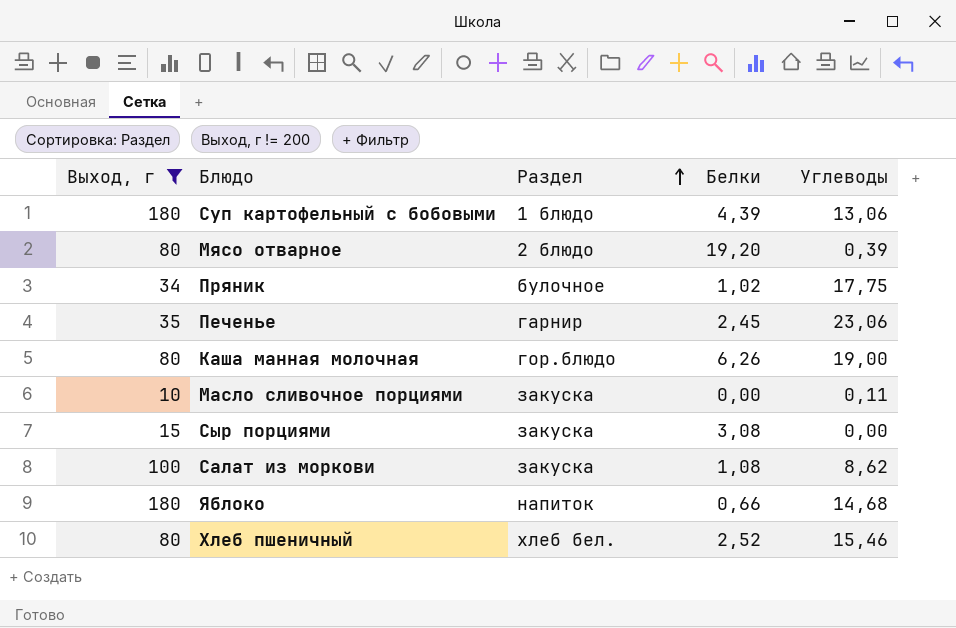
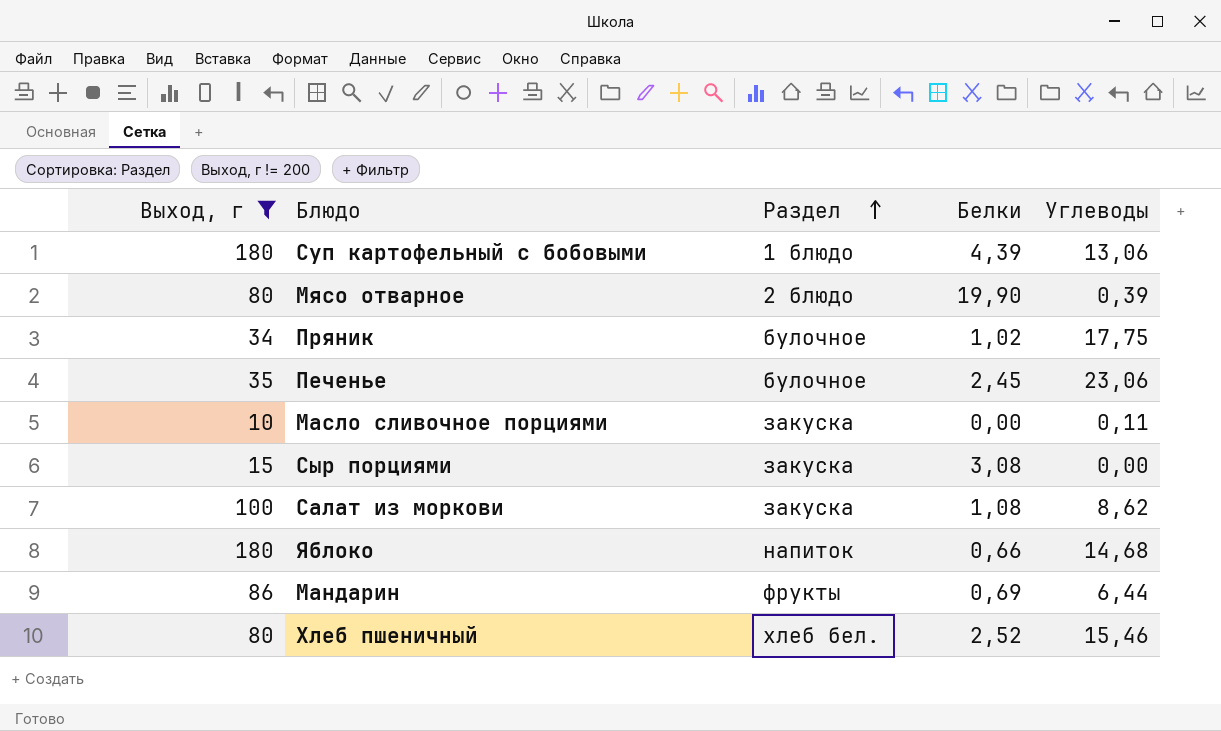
row Каша манная молочная: 80 | гор.блюдо | 6,26 | 19,00 -> none
Мясо отварное | Белки: 19,20 -> 19,90
Печенье | Раздел: гарнир -> булочное
row Мандарин: none -> 86 | фрукты | 0,69 | 6,44

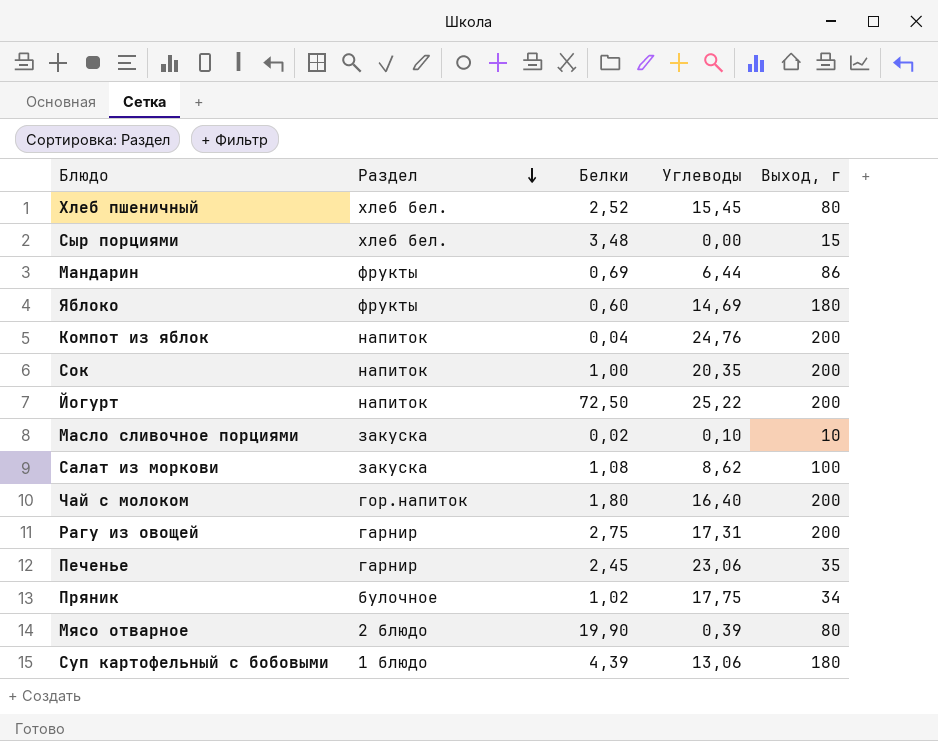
filter: Выход, г != 200 -> none
row order: Раздел ascending -> Раздел descending
column Выход, г | position: 1 -> 5
Хлеб пшеничный | Углеводы: 15,46 -> 15,45
Сыр порциями | Раздел: закуска -> хлеб бел.
Сыр порциями | Белки: 3,08 -> 3,48
Яблоко | Раздел: напиток -> фрукты
Яблоко | Белки: 0,66 -> 0,60
Яблоко | Углеводы: 14,68 -> 14,69
Масло сливочное порциями | Белки: 0,00 -> 0,02
Масло сливочное порциями | Углеводы: 0,11 -> 0,10
Печенье | Раздел: булочное -> гарнир

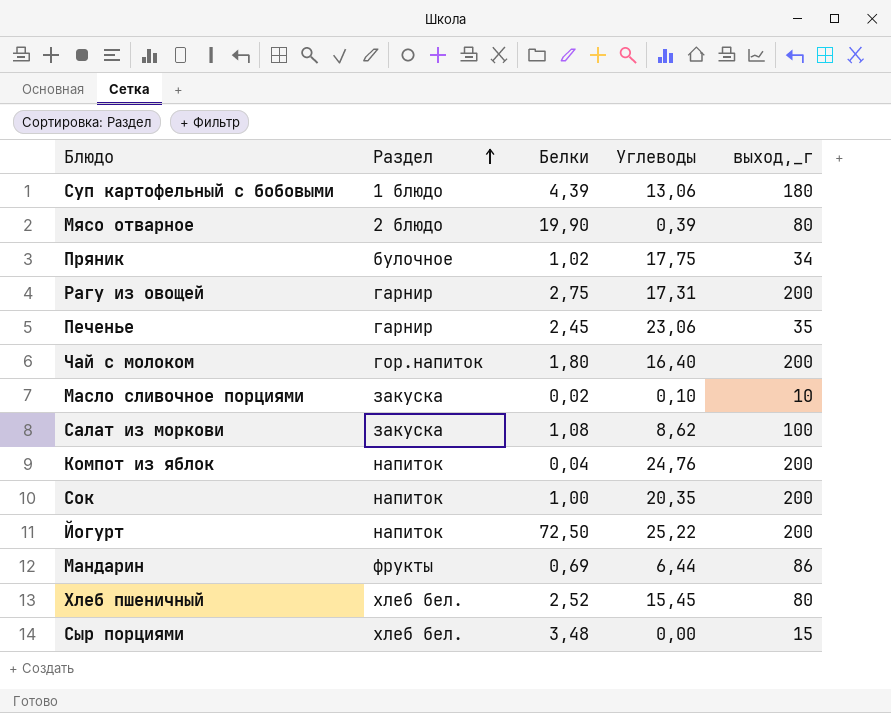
row order: Раздел descending -> Раздел ascending
column name: Выход, г -> выход,_г
row Яблоко: фрукты | 0,60 | 14,69 | 180 -> none

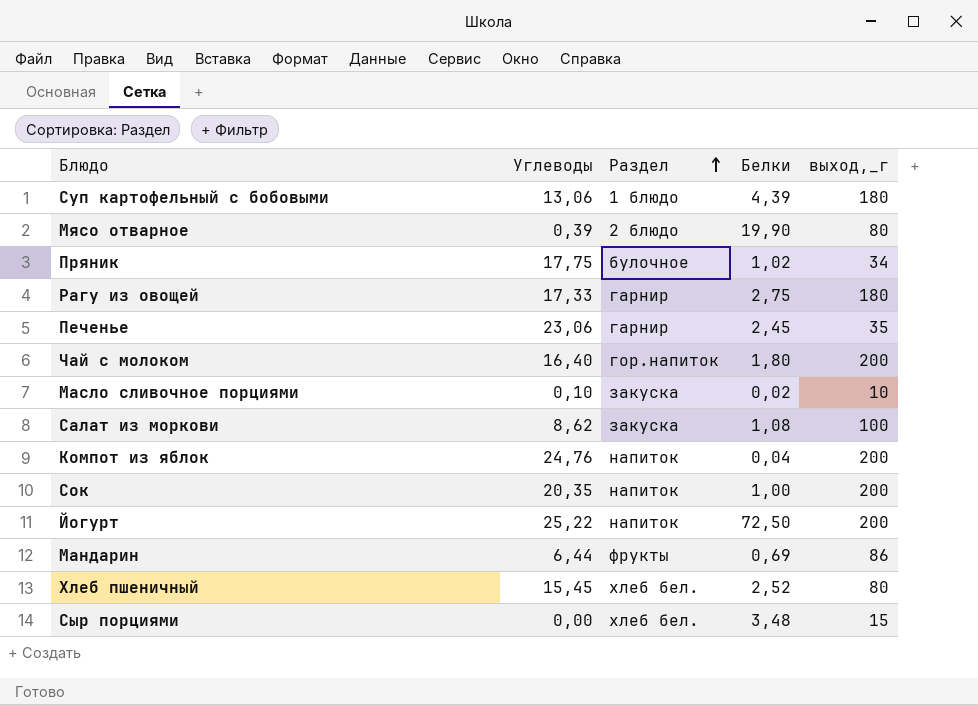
column Углеводы | position: 4 -> 2
Рагу из овощей | Углеводы: 17,31 -> 17,33
Рагу из овощей | выход,_г: 200 -> 180

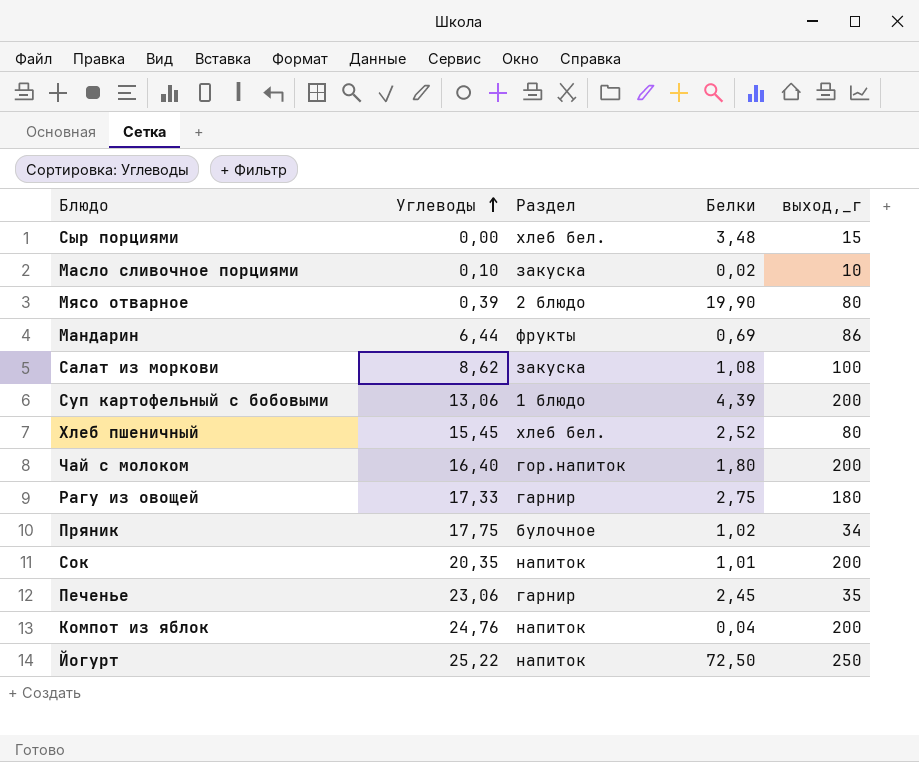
row order: Раздел ascending -> Углеводы ascending
Суп картофельный с бобовыми | выход,_г: 180 -> 200
Сок | Белки: 1,00 -> 1,01
Йогурт | выход,_г: 200 -> 250

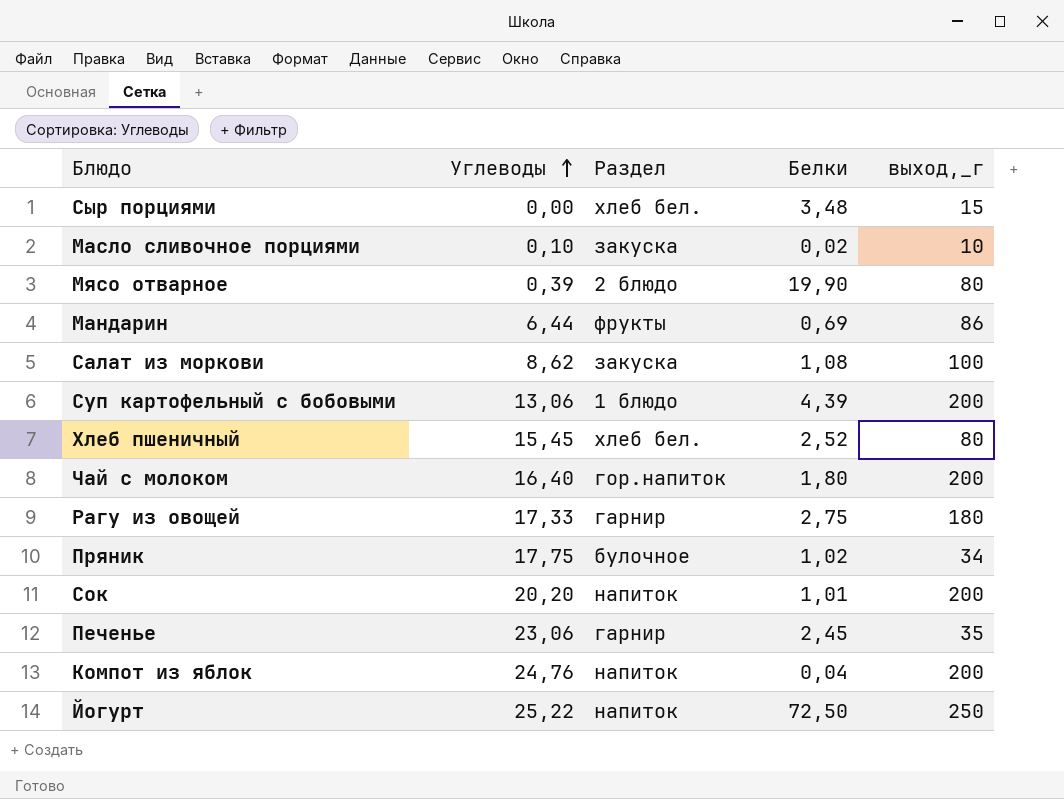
Сок | Углеводы: 20,35 -> 20,20

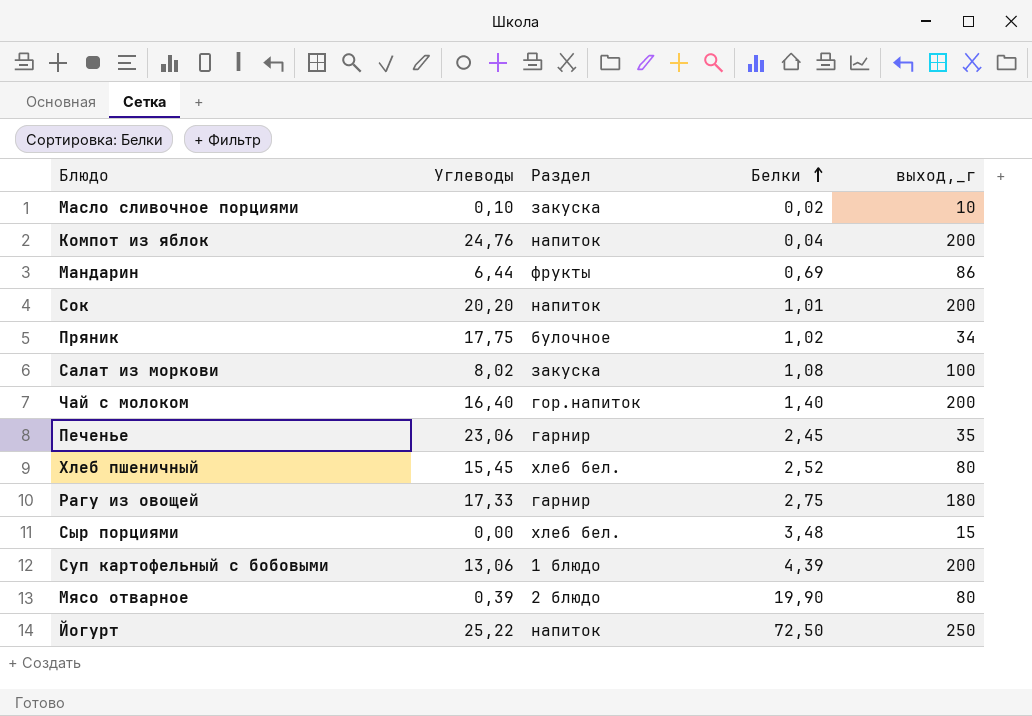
row order: Углеводы ascending -> Белки ascending
Салат из моркови | Углеводы: 8,62 -> 8,02
Чай с молоком | Белки: 1,80 -> 1,40

